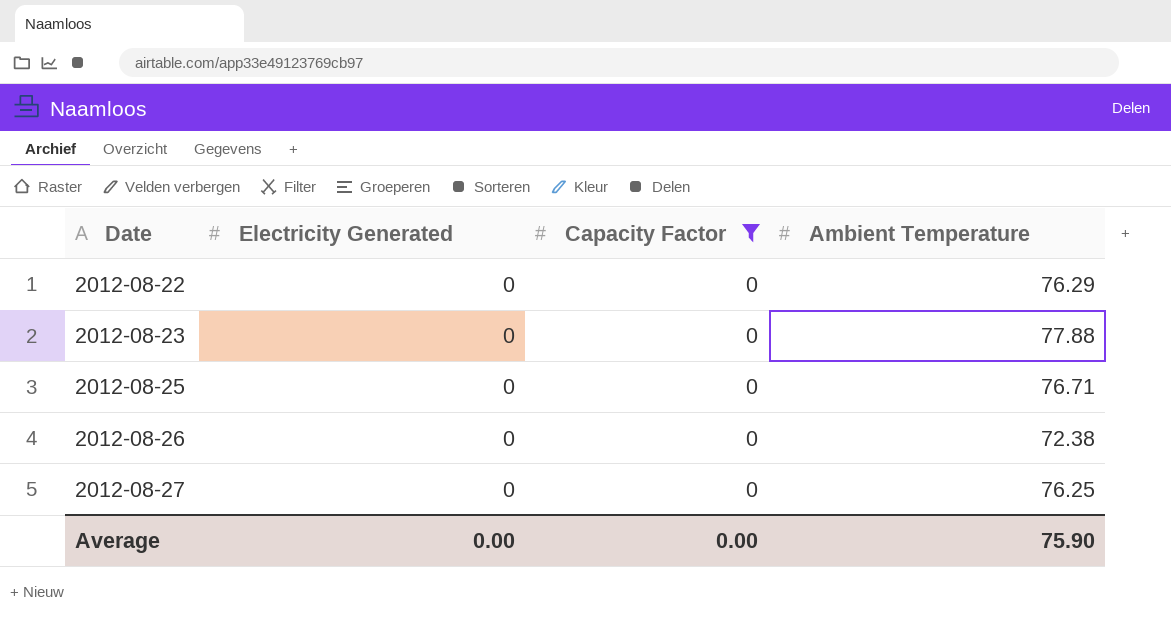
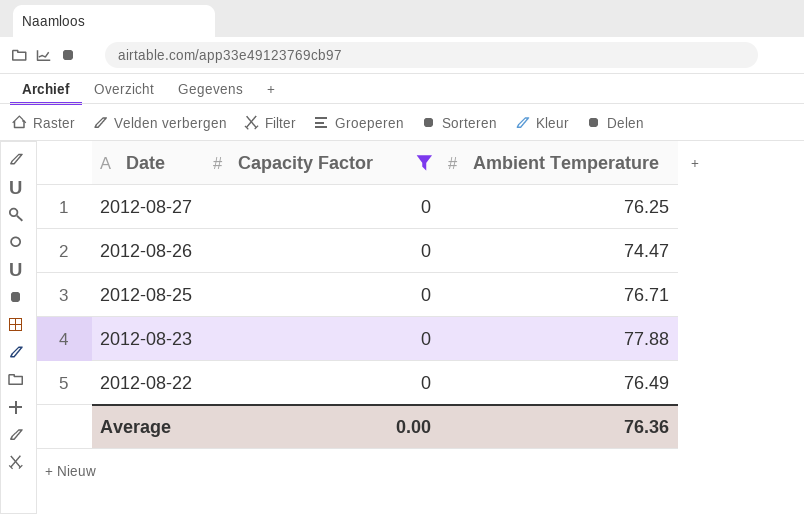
row order: Date ascending -> Date descending
column Electricity Generated | position: 2 -> none
2012-08-26 | Ambient Temperature: 72.38 -> 74.47
2012-08-22 | Ambient Temperature: 76.29 -> 76.49
Average | Ambient Temperature: 75.90 -> 76.36

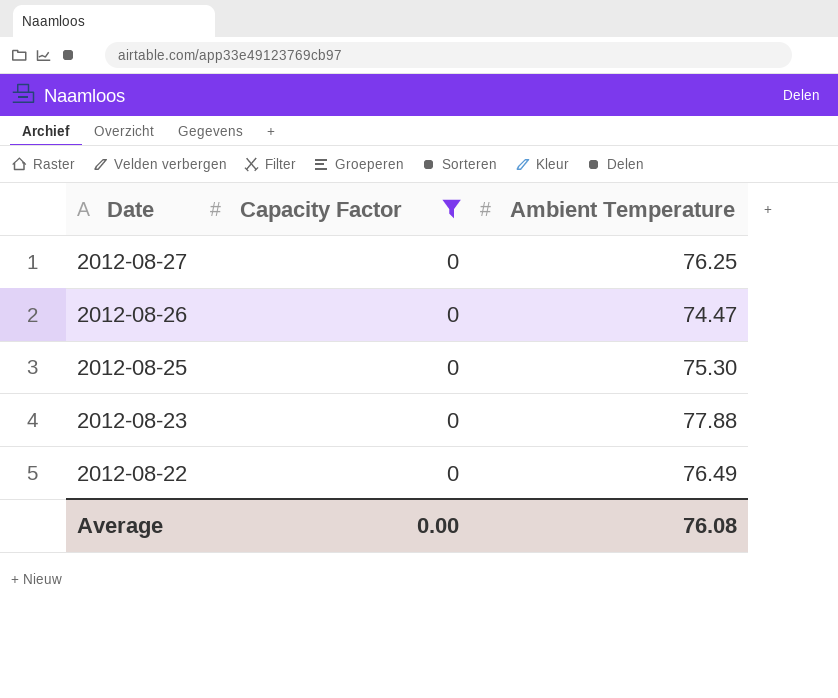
2012-08-25 | Ambient Temperature: 76.71 -> 75.30
Average | Ambient Temperature: 76.36 -> 76.08

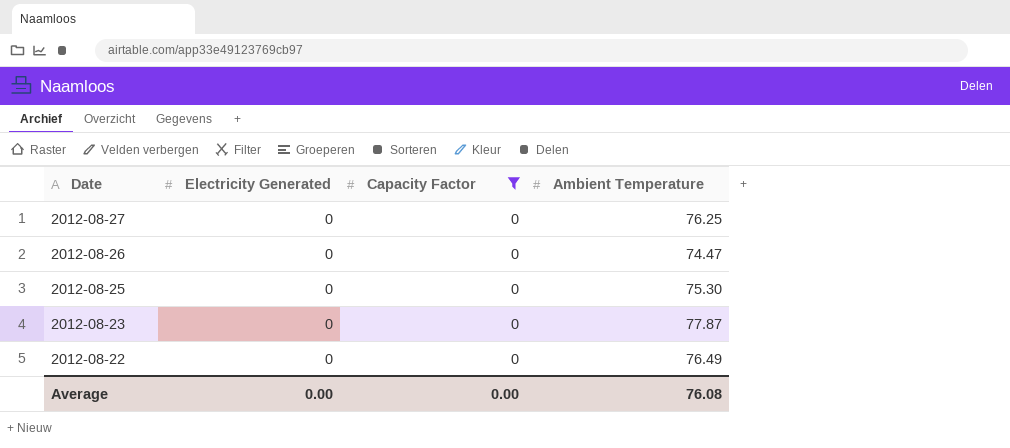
column Electricity Generated | position: none -> 2
2012-08-23 | Ambient Temperature: 77.88 -> 77.87

